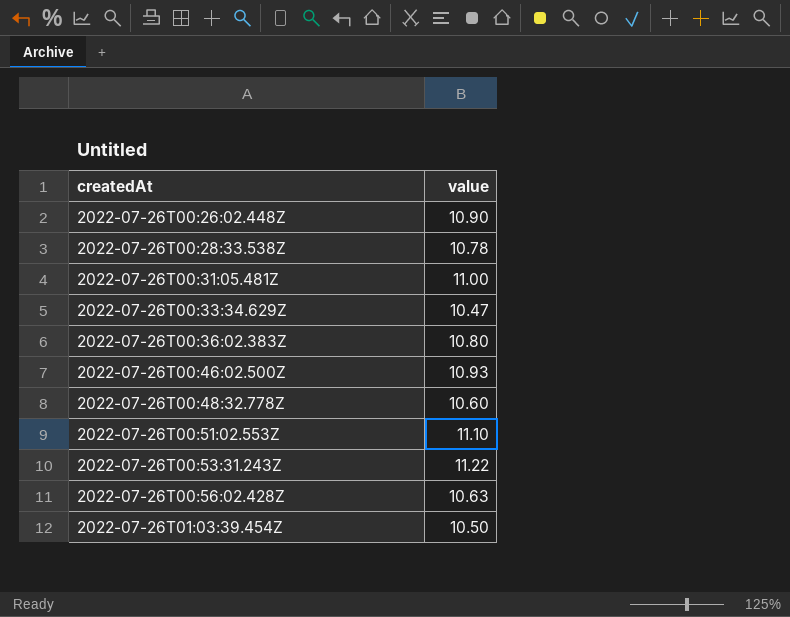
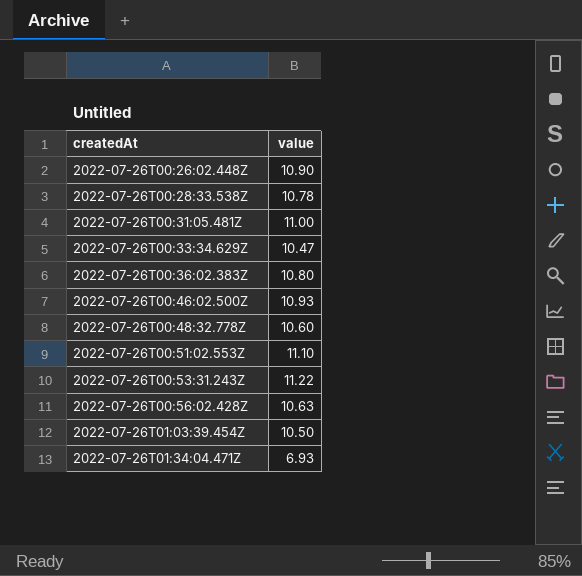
row 2022-07-26T01:34:04.471Z: none -> 6.93

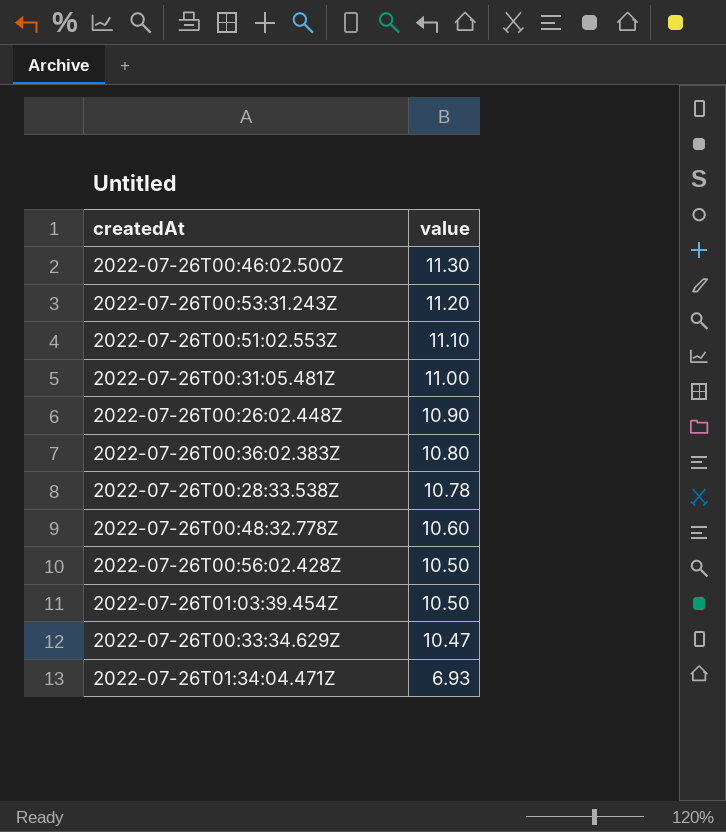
row order: createdAt ascending -> value descending
2022-07-26T00:46:02.500Z | value: 10.93 -> 11.30
2022-07-26T00:53:31.243Z | value: 11.22 -> 11.20
2022-07-26T00:56:02.428Z | value: 10.63 -> 10.50

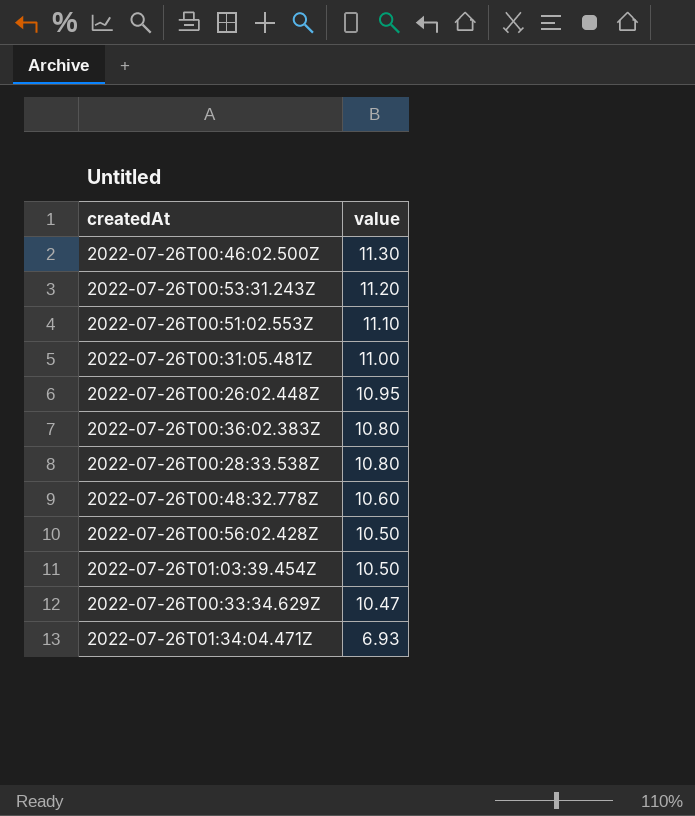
2022-07-26T00:26:02.448Z | value: 10.90 -> 10.95
2022-07-26T00:28:33.538Z | value: 10.78 -> 10.80

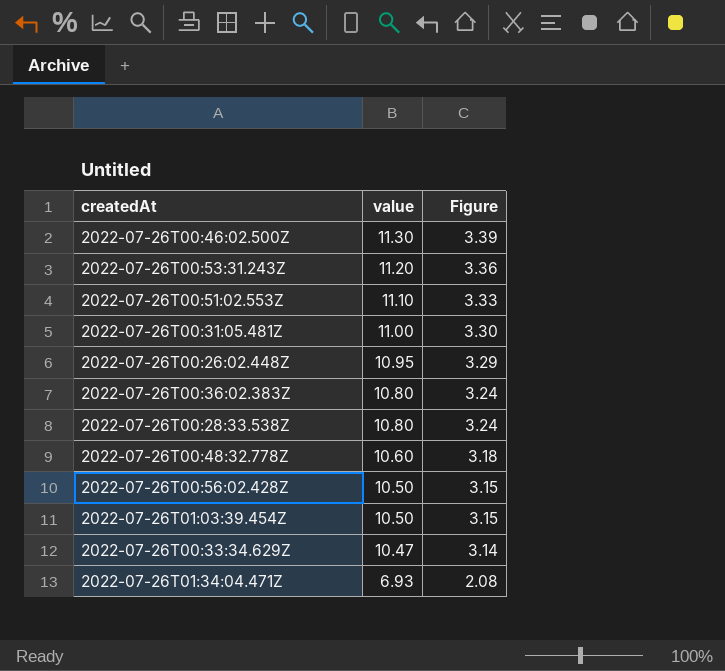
column Figure | formula: none -> [value] * 0.3

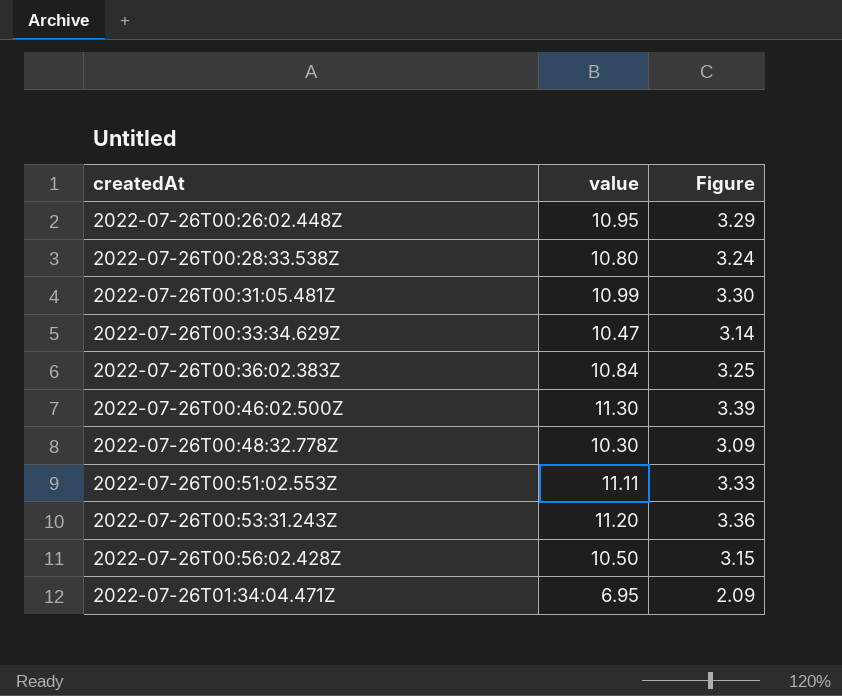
row order: value descending -> createdAt ascending
row 2022-07-26T01:03:39.454Z: 10.50 | 3.15 -> none
2022-07-26T00:31:05.481Z | value: 11.00 -> 10.99
2022-07-26T00:36:02.383Z | value: 10.80 -> 10.84
2022-07-26T00:36:02.383Z | Figure: 3.24 -> 3.25
2022-07-26T00:48:32.778Z | value: 10.60 -> 10.30
2022-07-26T00:48:32.778Z | Figure: 3.18 -> 3.09
2022-07-26T00:51:02.553Z | value: 11.10 -> 11.11
2022-07-26T01:34:04.471Z | value: 6.93 -> 6.95
2022-07-26T01:34:04.471Z | Figure: 2.08 -> 2.09

